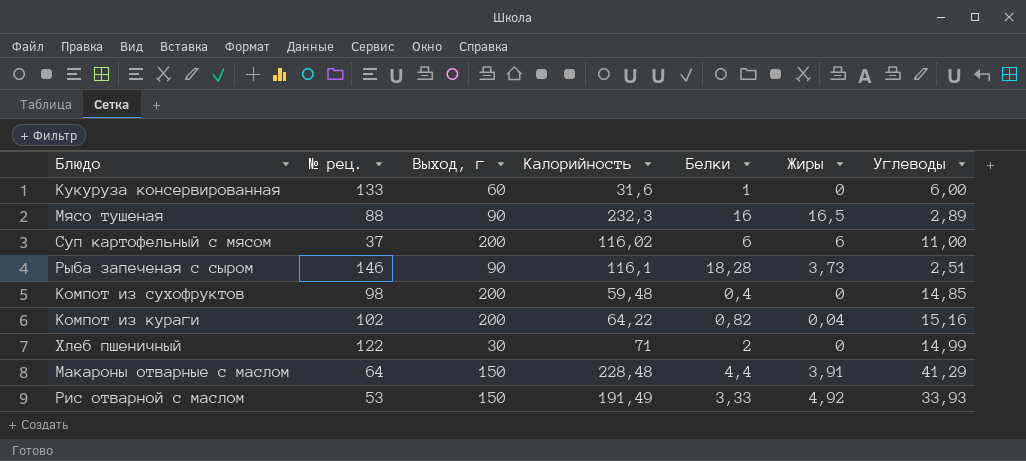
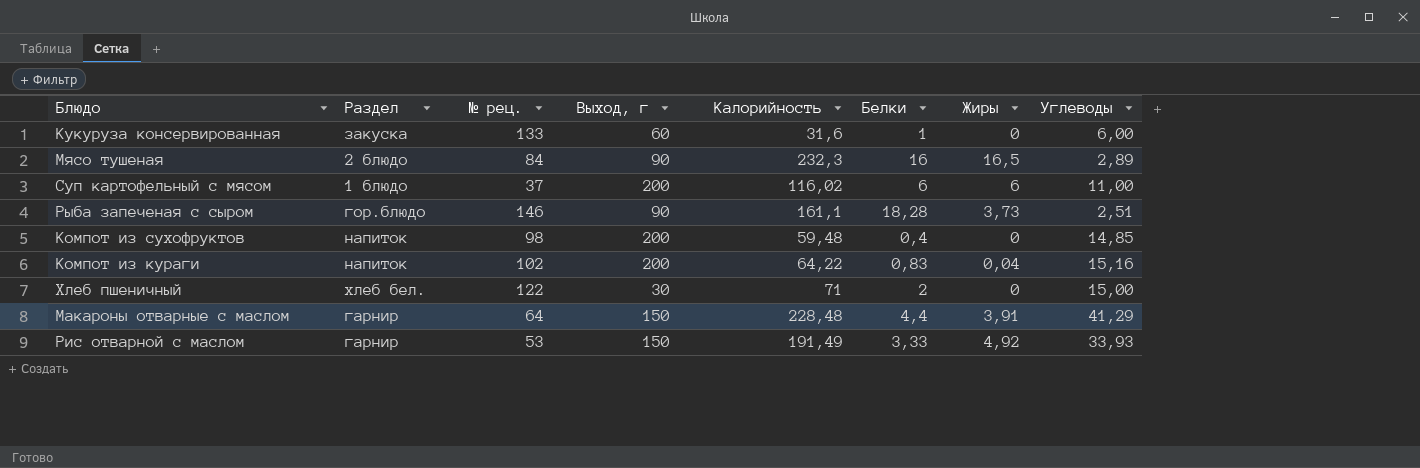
column Раздел | position: none -> 2
Мясо тушеная | № рец.: 88 -> 84
Рыба запеченая с сыром | Калорийность: 116,1 -> 161,1
Компот из кураги | Белки: 0,82 -> 0,83
Хлеб пшеничный | Углеводы: 14,99 -> 15,00

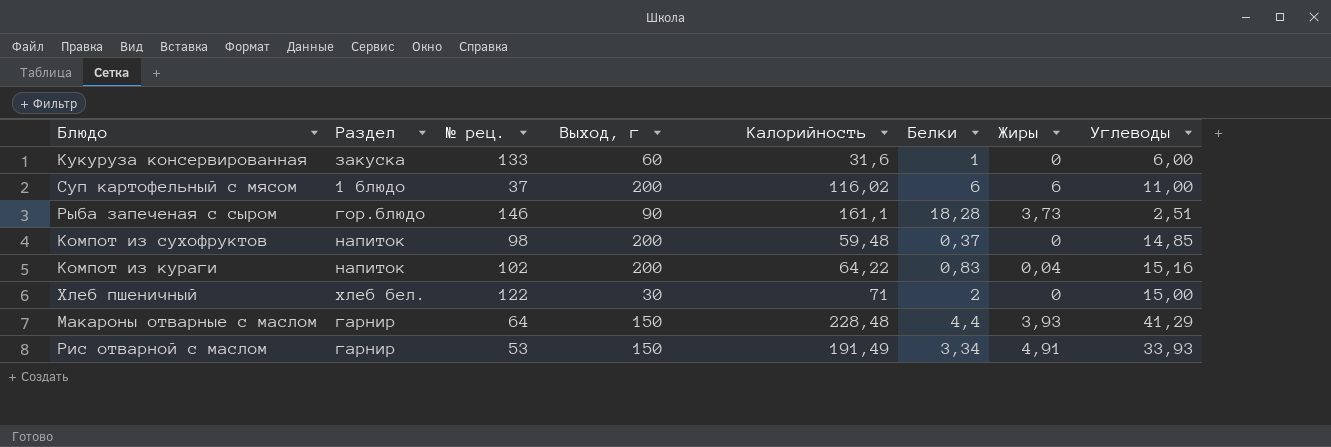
row Мясо тушеная: 2 блюдо | 84 | 90 | 232,3 | 16 | 16,5 | 2,89 -> none
Компот из сухофруктов | Белки: 0,4 -> 0,37
Макароны отварные с маслом | Жиры: 3,91 -> 3,93
Рис отварной с маслом | Белки: 3,33 -> 3,34
Рис отварной с маслом | Жиры: 4,92 -> 4,91

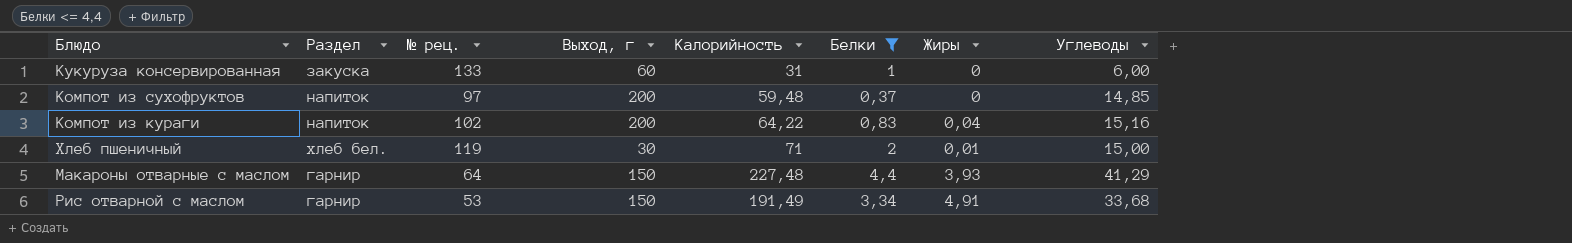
filter: none -> Белки <= 4,4
Кукуруза консервированная | Калорийность: 31,6 -> 31
Компот из сухофруктов | № рец.: 98 -> 97
Хлеб пшеничный | № рец.: 122 -> 119
Хлеб пшеничный | Жиры: 0 -> 0,01
Макароны отварные с маслом | Калорийность: 228,48 -> 227,48
Рис отварной с маслом | Углеводы: 33,93 -> 33,68

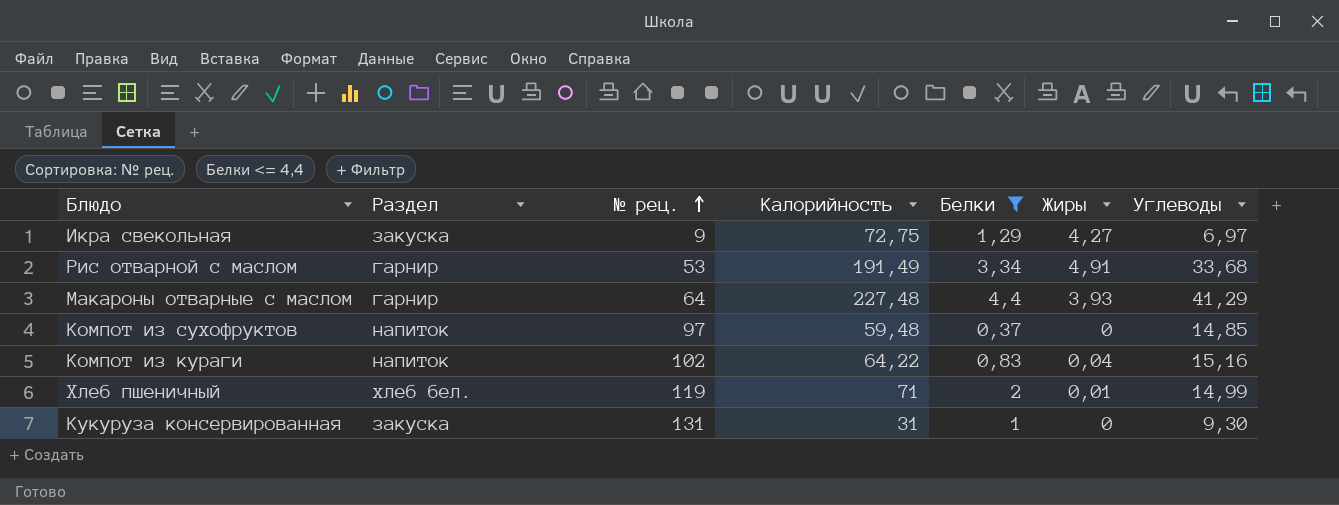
row order: none -> № рец. ascending
column Выход, г | position: 4 -> none
row Икра свекольная: none -> закуска | 9 | 72,75 | 1,29 | 4,27 | 6,97
Хлеб пшеничный | Углеводы: 15,00 -> 14,99
Кукуруза консервированная | № рец.: 133 -> 131
Кукуруза консервированная | Углеводы: 6,00 -> 9,30

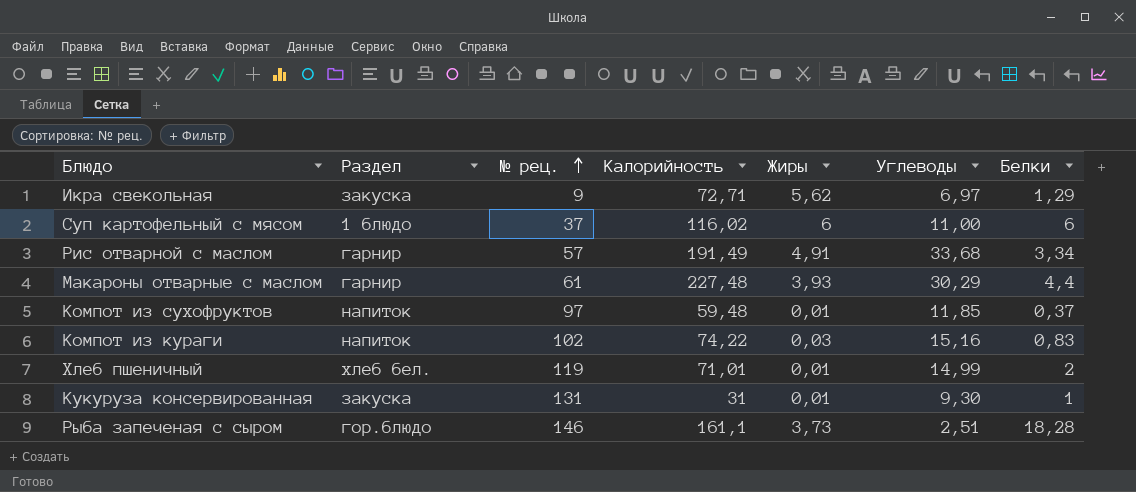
filter: Белки <= 4,4 -> none
column Белки | position: 5 -> 7
Икра свекольная | Калорийность: 72,75 -> 72,71
Икра свекольная | Жиры: 4,27 -> 5,62
Рис отварной с маслом | № рец.: 53 -> 57
Макароны отварные с маслом | № рец.: 64 -> 61
Макароны отварные с маслом | Углеводы: 41,29 -> 30,29
Компот из сухофруктов | Жиры: 0 -> 0,01
Компот из сухофруктов | Углеводы: 14,85 -> 11,85
Компот из кураги | Калорийность: 64,22 -> 74,22
Компот из кураги | Жиры: 0,04 -> 0,03
Хлеб пшеничный | Калорийность: 71 -> 71,01
Кукуруза консервированная | Жиры: 0 -> 0,01

